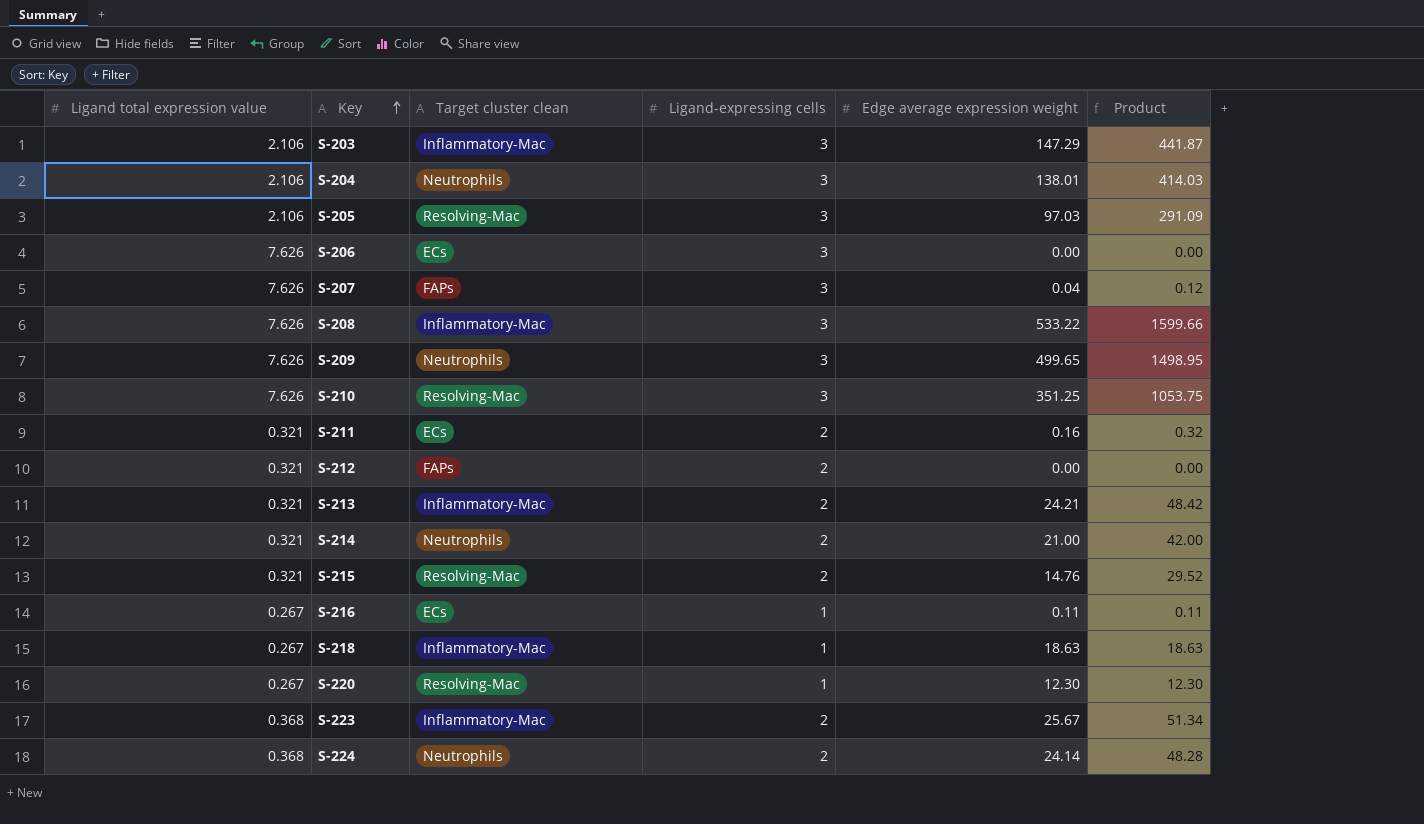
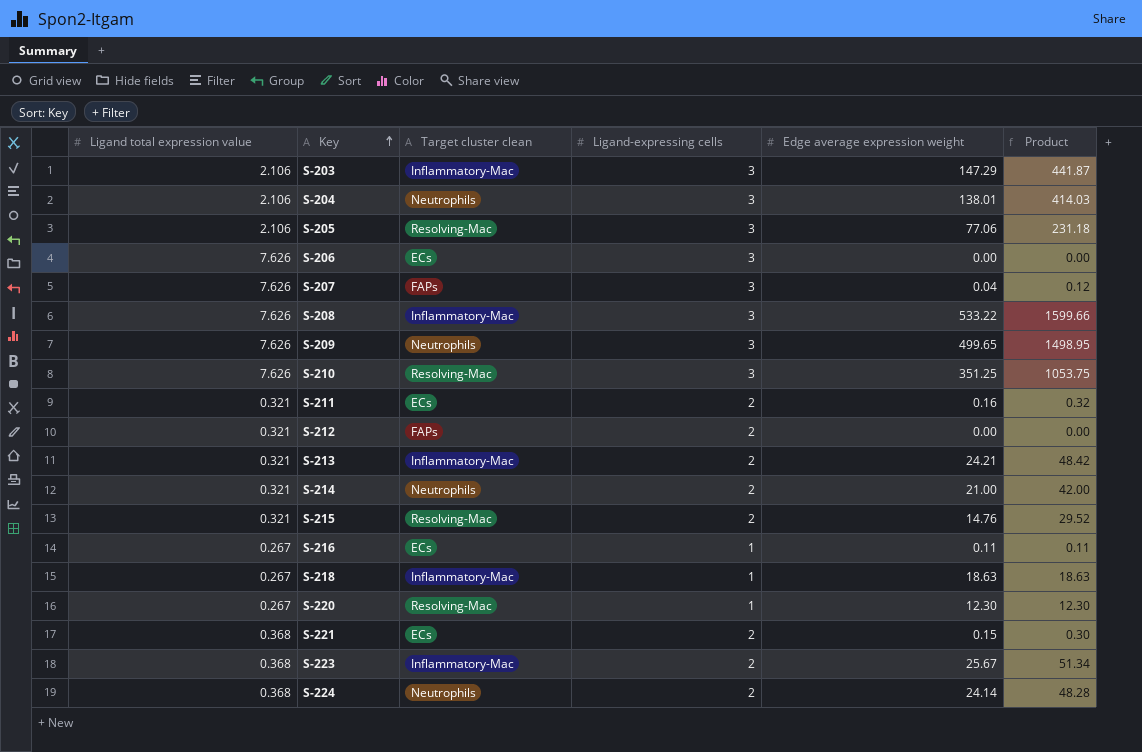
S-205 | Edge average expression weight: 97.03 -> 77.06
S-205 | Product: 291.09 -> 231.18
row S-221: none -> 0.368 | ECs | 2 | 0.15 | 0.30

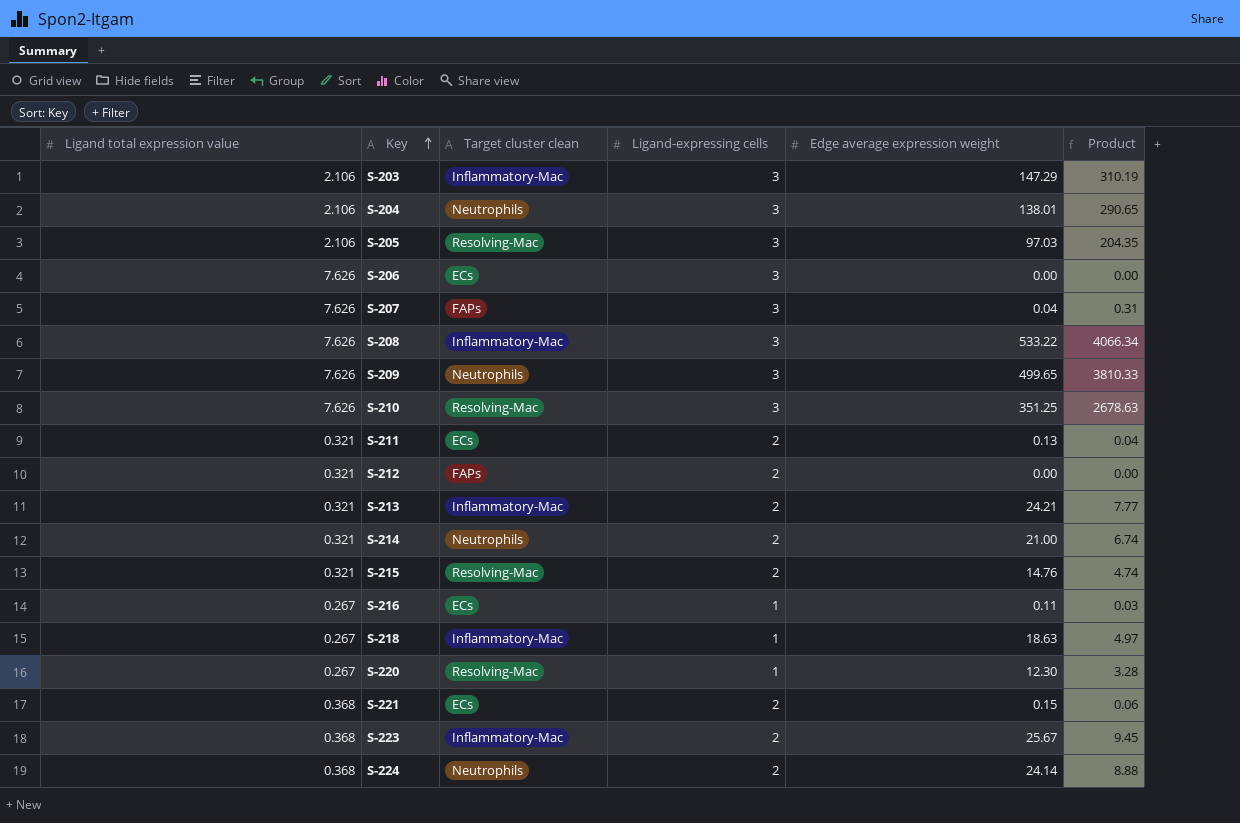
column Product | formula: [Ligand-expressing cells] * [Edge average expression weight] -> [Ligand total expression value] * [Edge average expression weight]
S-205 | Edge average expression weight: 77.06 -> 97.03
S-211 | Edge average expression weight: 0.16 -> 0.13

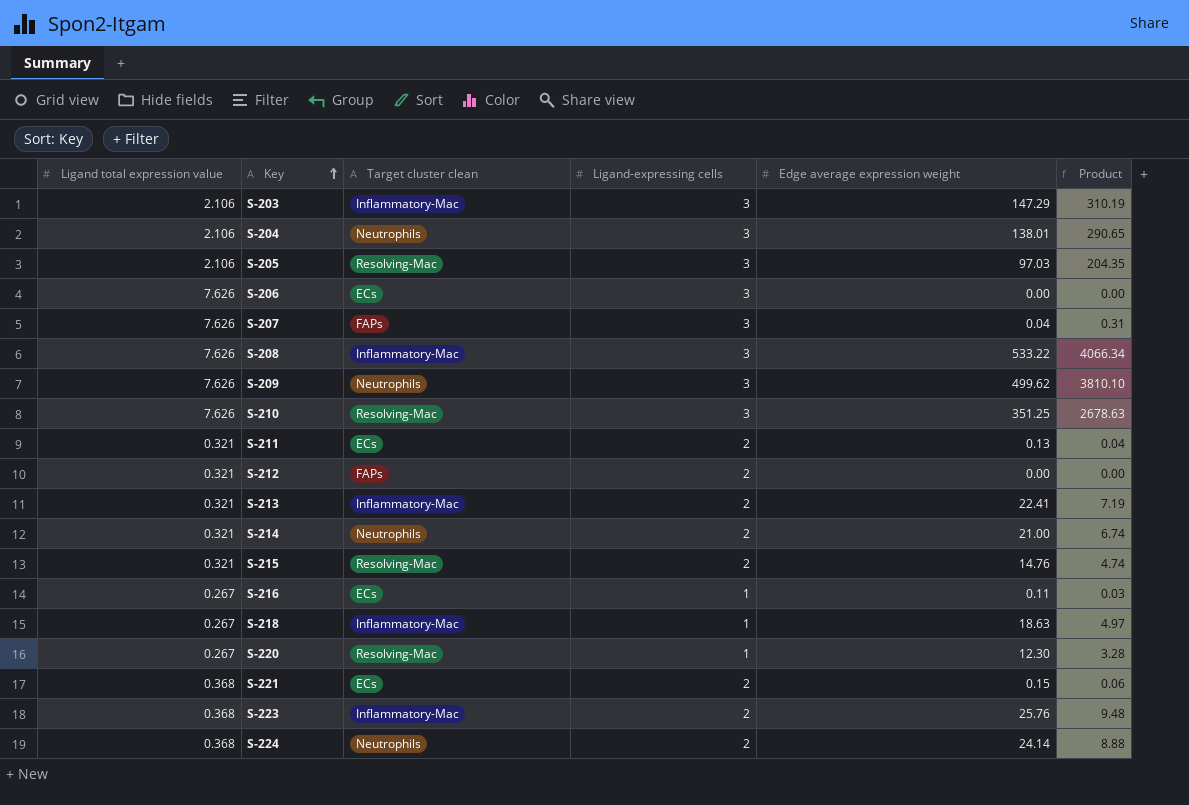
S-209 | Edge average expression weight: 499.65 -> 499.62
S-209 | Product: 3810.33 -> 3810.10
S-213 | Edge average expression weight: 24.21 -> 22.41
S-213 | Product: 7.77 -> 7.19
S-223 | Edge average expression weight: 25.67 -> 25.76
S-223 | Product: 9.45 -> 9.48

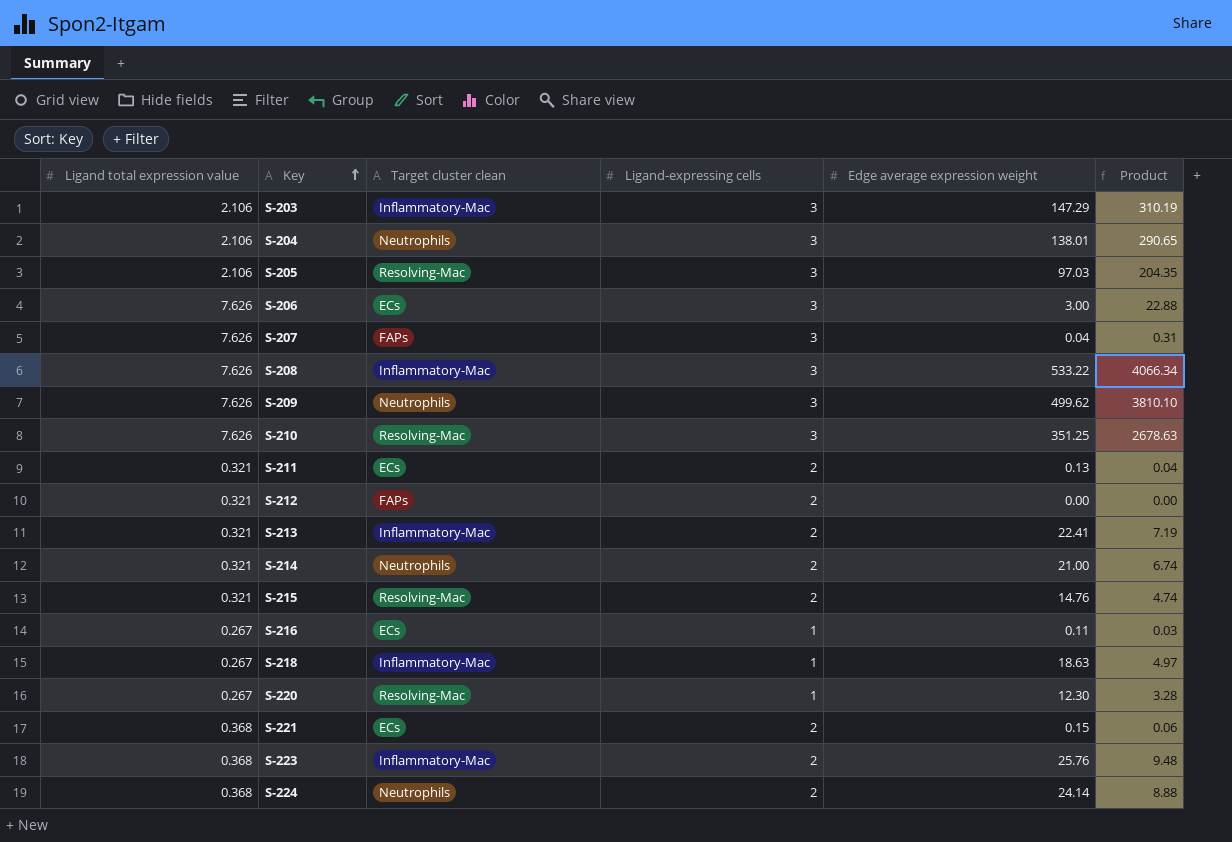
S-206 | Edge average expression weight: 0.00 -> 3.00
S-206 | Product: 0.00 -> 22.88

